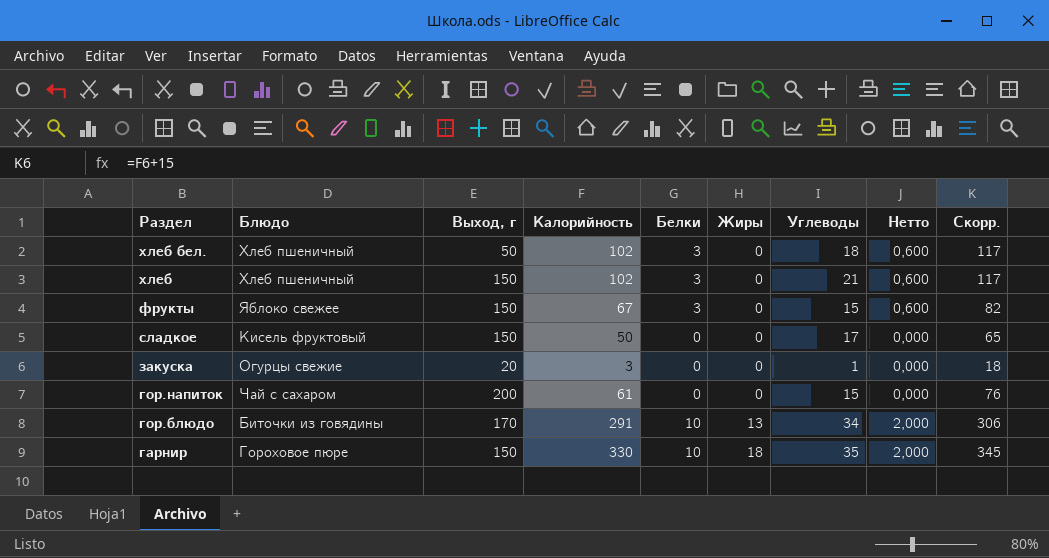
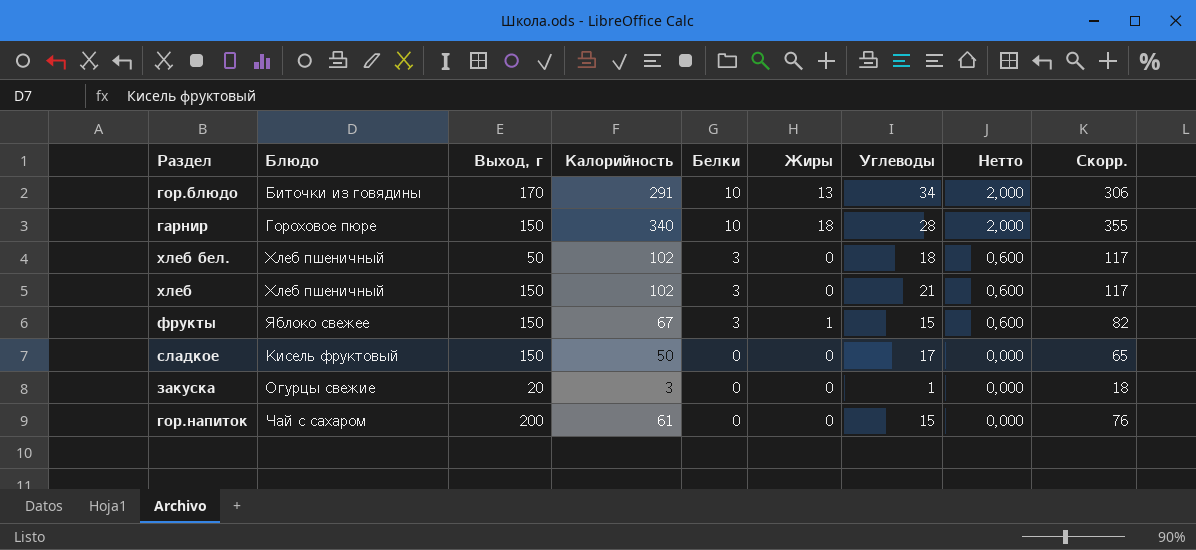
row order: Раздел descending -> Белки descending
гарнир | Калорийность: 330 -> 340
гарнир | Углеводы: 35 -> 28
гарнир | Скорр.: 345 -> 355
фрукты | Жиры: 0 -> 1

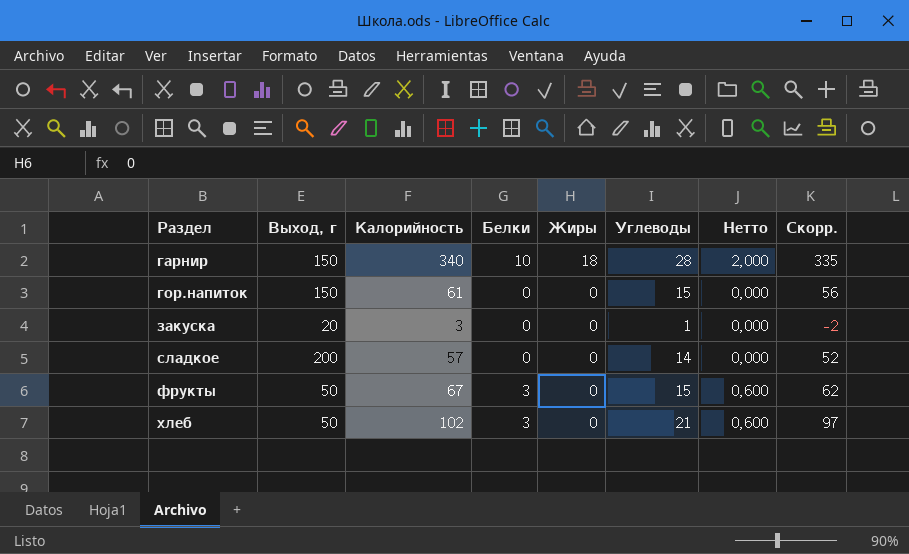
row order: Белки descending -> Раздел ascending
column Блюдо | position: 2 -> none
column Скорр. | formula: [Калорийность] + 15 -> [Калорийность] - 5
row гор.блюдо: Биточки из говядины | 170 | 291 | 10 | 13 | 34 | 2,000 | 306 -> none
row хлеб бел.: Хлеб пшеничный | 50 | 102 | 3 | 0 | 18 | 0,600 | 117 -> none
гор.напиток | Выход, г: 200 -> 150
сладкое | Выход, г: 150 -> 200
сладкое | Калорийность: 50 -> 57
сладкое | Углеводы: 17 -> 14
фрукты | Выход, г: 150 -> 50
фрукты | Жиры: 1 -> 0
хлеб | Выход, г: 150 -> 50

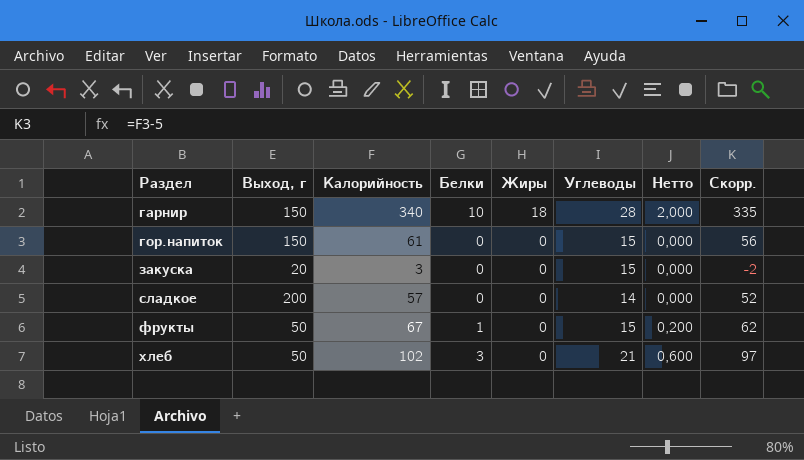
закуска | Углеводы: 1 -> 15
фрукты | Белки: 3 -> 1
фрукты | Нетто: 0,600 -> 0,200

